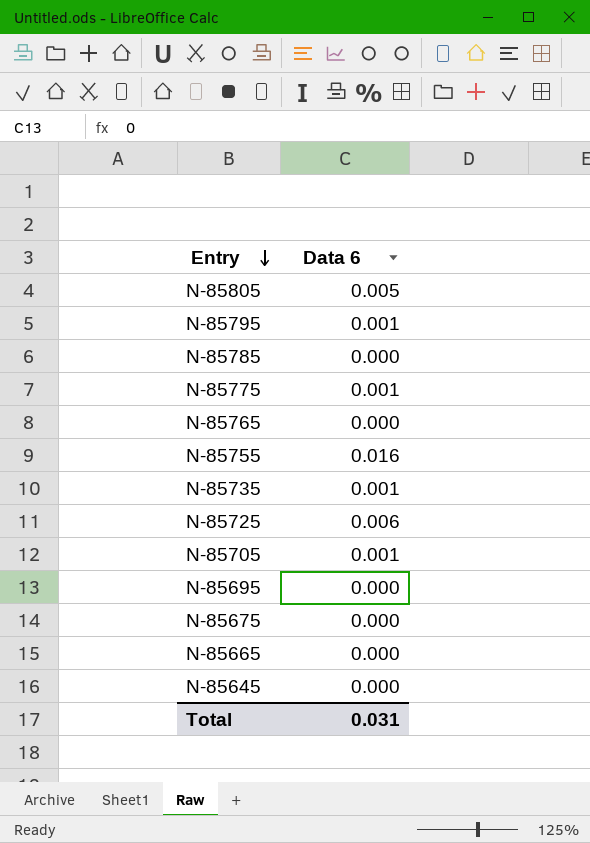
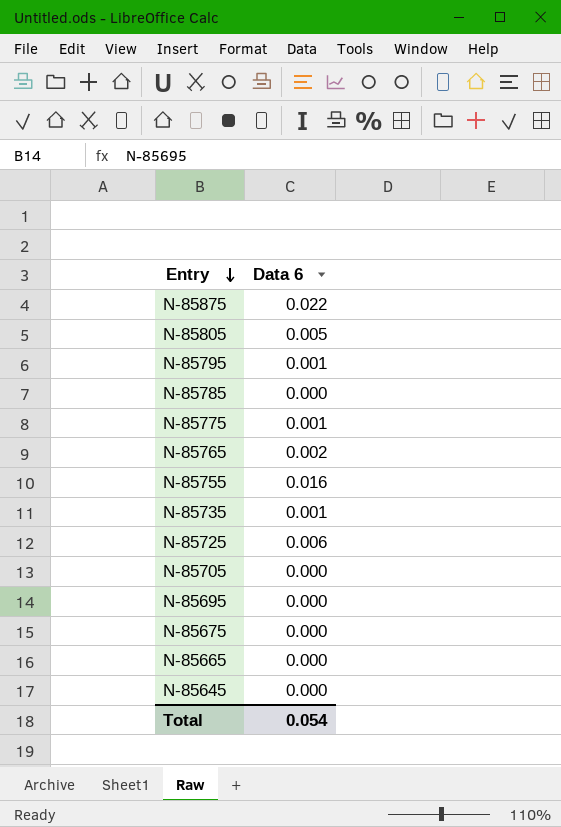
row N-85875: none -> 0.022
N-85765 | Data 6: 0.000 -> 0.002
N-85705 | Data 6: 0.001 -> 0.000
Total | Data 6: 0.031 -> 0.054

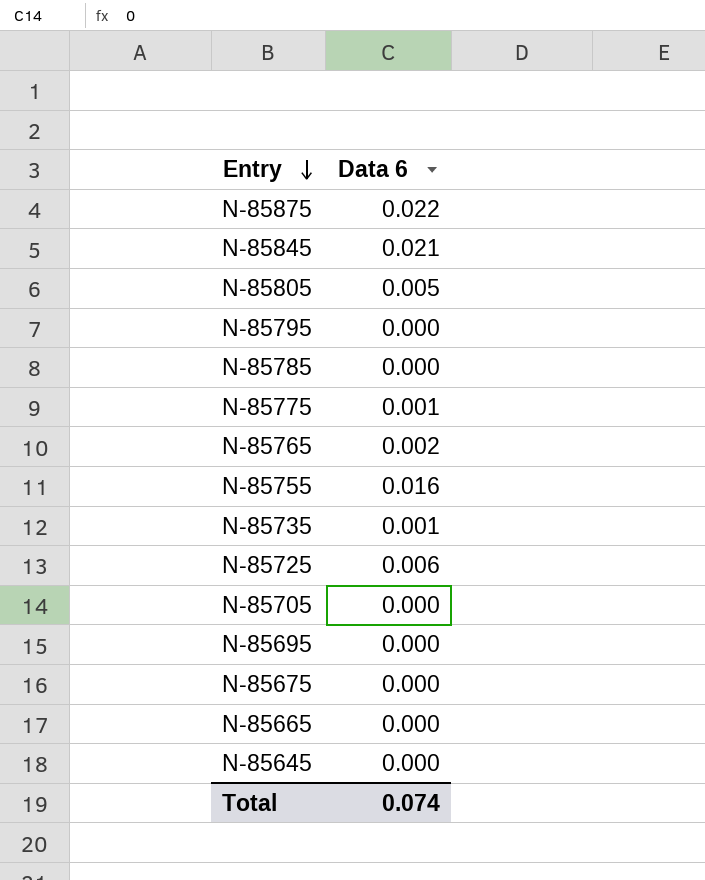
row N-85845: none -> 0.021
N-85795 | Data 6: 0.001 -> 0.000
Total | Data 6: 0.054 -> 0.074

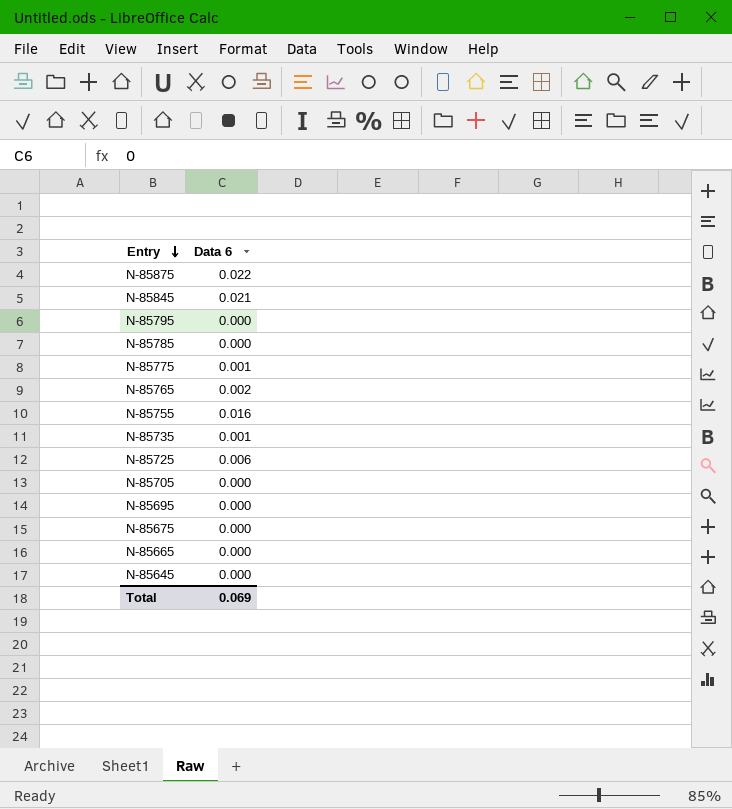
row N-85805: 0.005 -> none
Total | Data 6: 0.074 -> 0.069

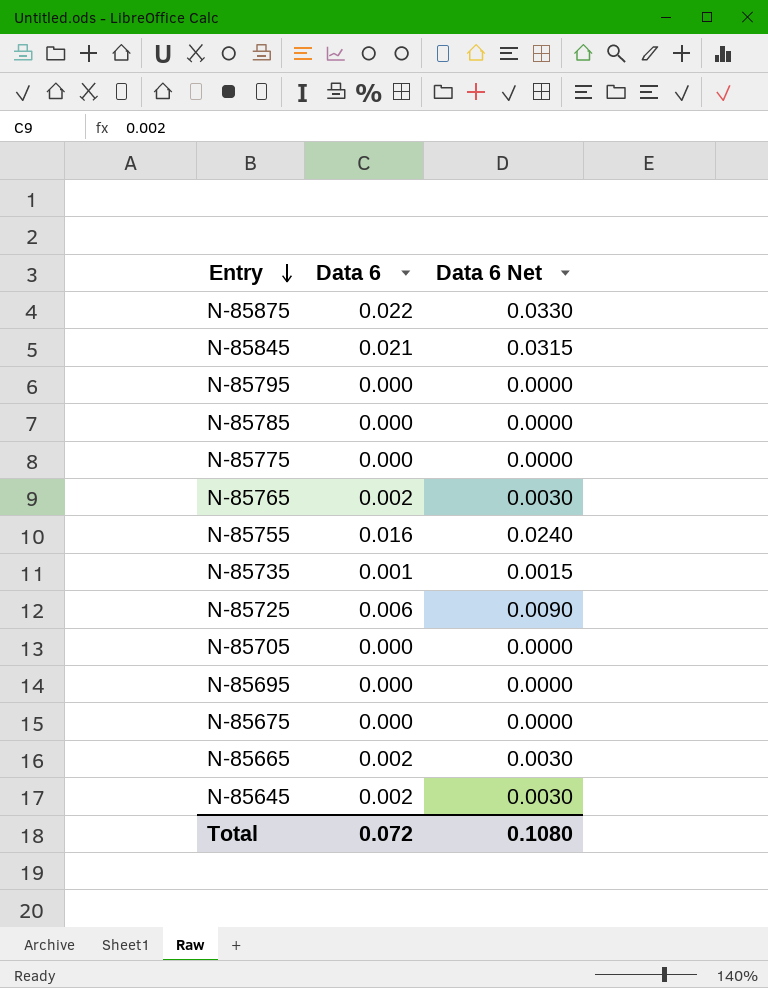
column Data 6 Net | formula: none -> [Data 6] * 1.5
N-85775 | Data 6: 0.001 -> 0.000
N-85665 | Data 6: 0.000 -> 0.002
N-85645 | Data 6: 0.000 -> 0.002
Total | Data 6: 0.069 -> 0.072

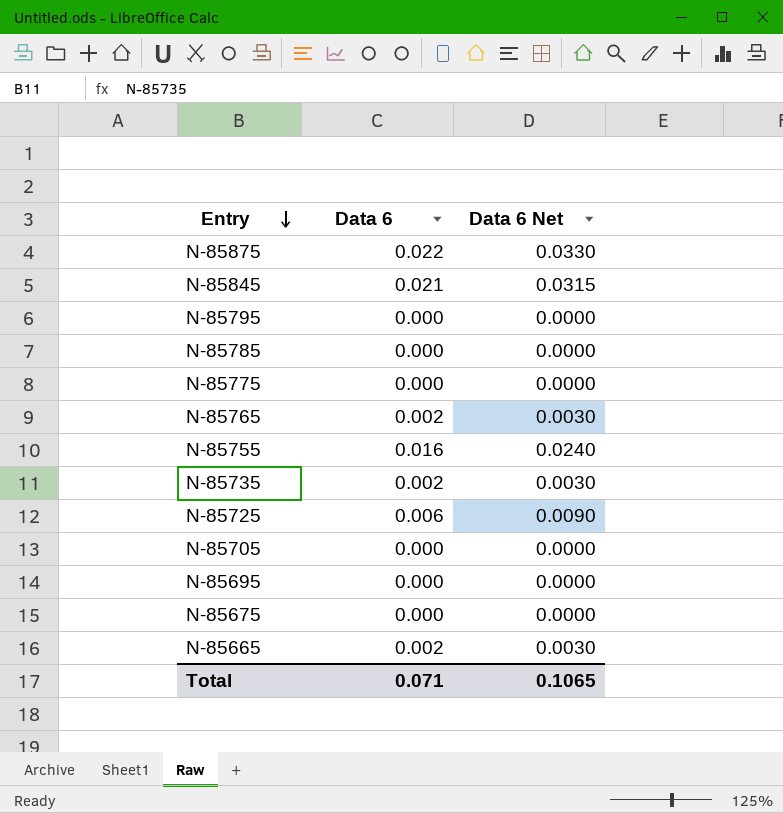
row N-85645: 0.002 | 0.0030 -> none
N-85735 | Data 6: 0.001 -> 0.002
N-85735 | Data 6 Net: 0.0015 -> 0.0030
Total | Data 6: 0.072 -> 0.071
Total | Data 6 Net: 0.1080 -> 0.1065

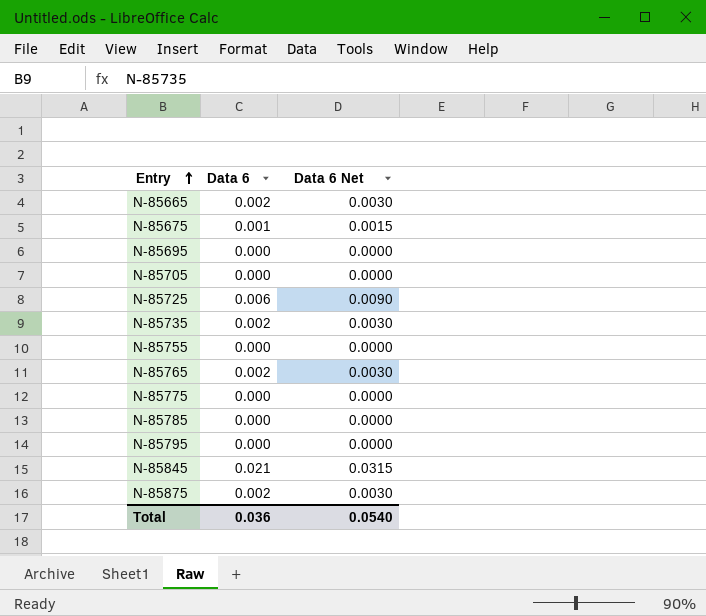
row order: Entry descending -> Entry ascending
N-85675 | Data 6: 0.000 -> 0.001
N-85675 | Data 6 Net: 0.0000 -> 0.0015
N-85755 | Data 6: 0.016 -> 0.000
N-85755 | Data 6 Net: 0.0240 -> 0.0000
N-85875 | Data 6: 0.022 -> 0.002
N-85875 | Data 6 Net: 0.0330 -> 0.0030
Total | Data 6: 0.071 -> 0.036
Total | Data 6 Net: 0.1065 -> 0.0540

